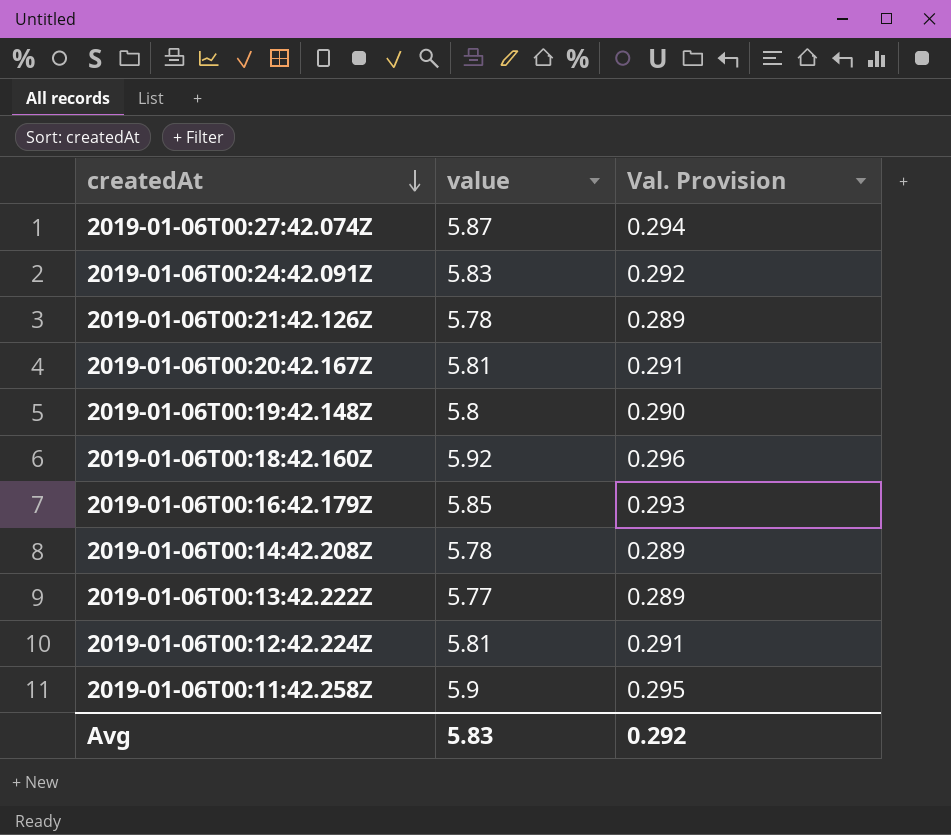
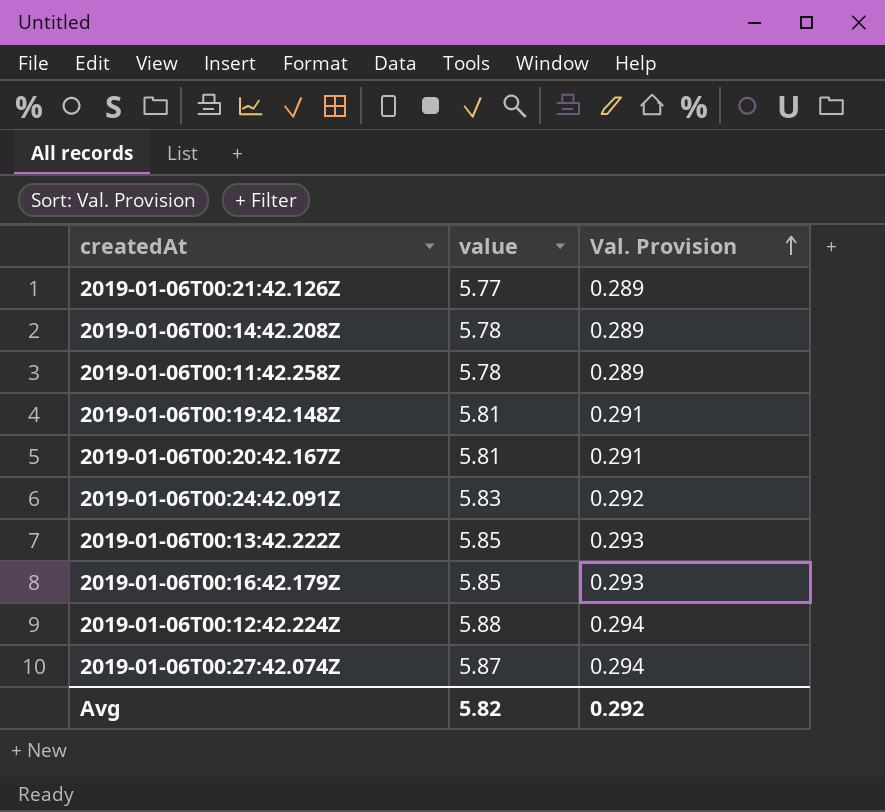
row order: createdAt descending -> Val. Provision ascending
row 2019-01-06T00:18:42.160Z: 5.92 | 0.296 -> none
2019-01-06T00:21:42.126Z | value: 5.78 -> 5.77
2019-01-06T00:11:42.258Z | value: 5.9 -> 5.78
2019-01-06T00:11:42.258Z | Val. Provision: 0.295 -> 0.289
2019-01-06T00:19:42.148Z | value: 5.8 -> 5.81
2019-01-06T00:19:42.148Z | Val. Provision: 0.290 -> 0.291
2019-01-06T00:13:42.222Z | value: 5.77 -> 5.85
2019-01-06T00:13:42.222Z | Val. Provision: 0.289 -> 0.293
2019-01-06T00:12:42.224Z | value: 5.81 -> 5.88
2019-01-06T00:12:42.224Z | Val. Provision: 0.291 -> 0.294
Avg | value: 5.83 -> 5.82

